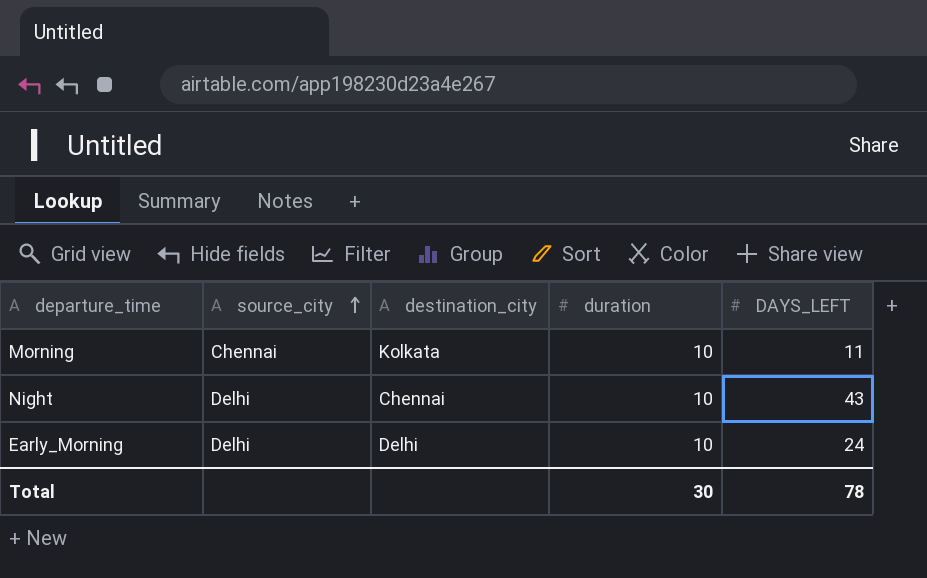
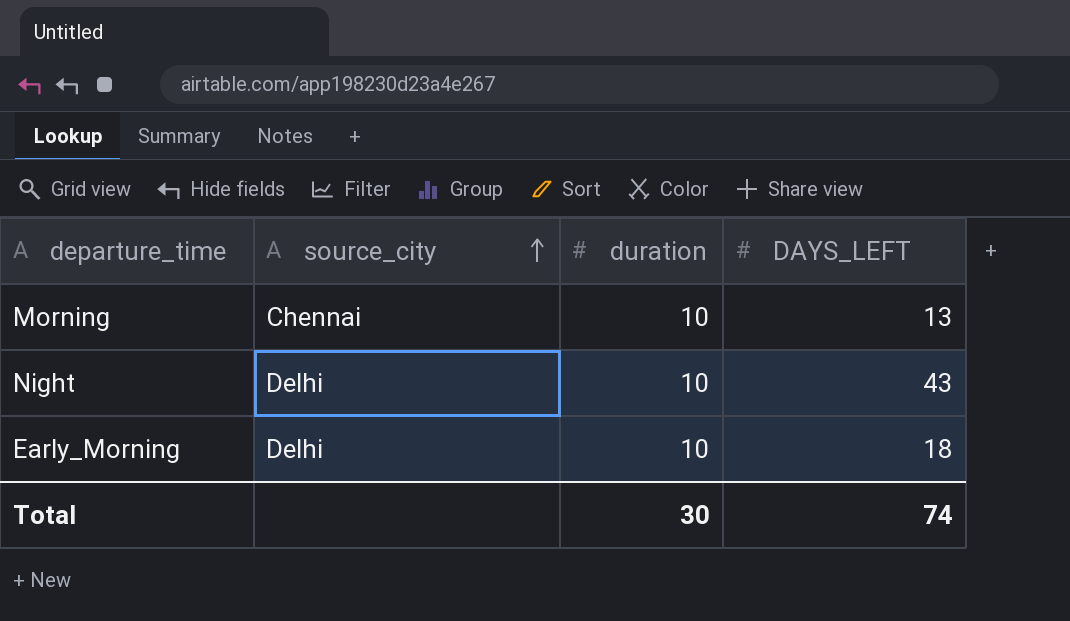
column destination_city | position: 3 -> none
Morning | DAYS_LEFT: 11 -> 13
Early_Morning | DAYS_LEFT: 24 -> 18
Total | DAYS_LEFT: 78 -> 74

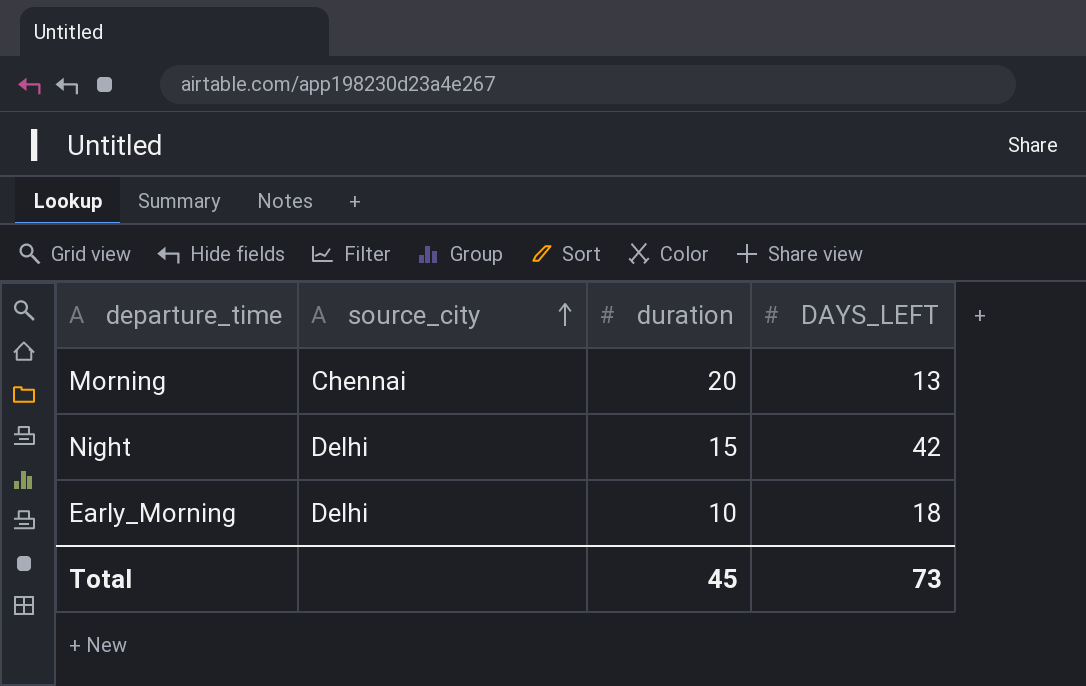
Morning | duration: 10 -> 20
Night | duration: 10 -> 15
Night | DAYS_LEFT: 43 -> 42
Total | duration: 30 -> 45
Total | DAYS_LEFT: 74 -> 73

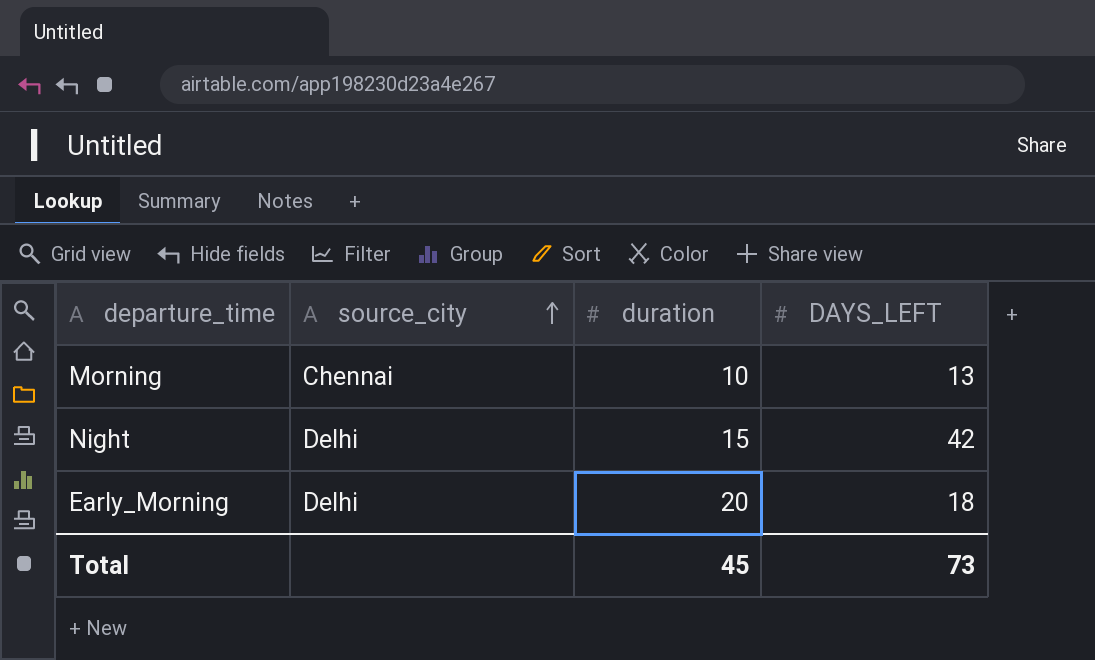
Morning | duration: 20 -> 10
Early_Morning | duration: 10 -> 20

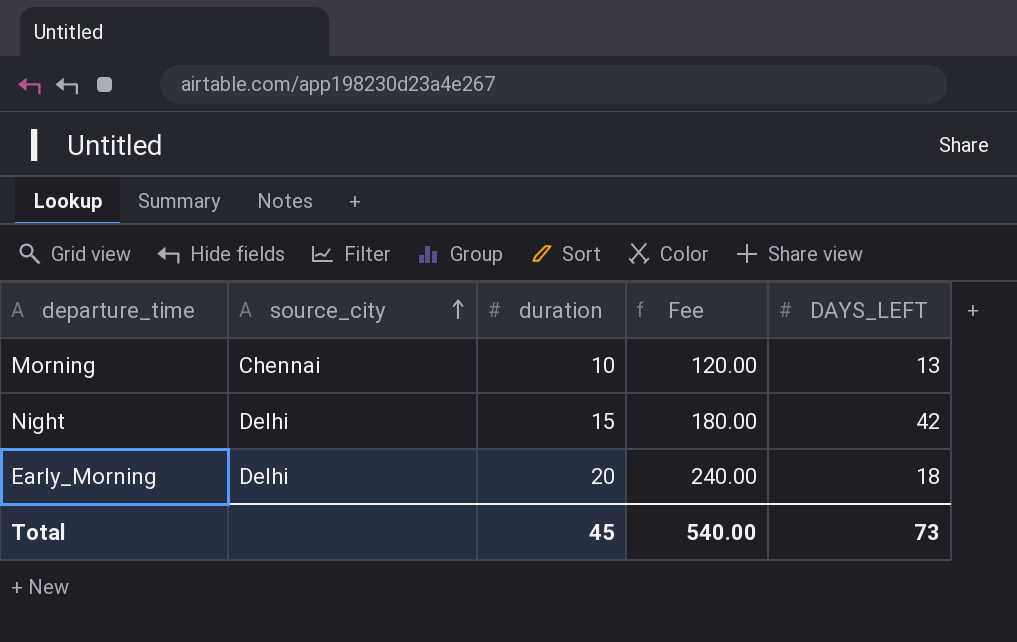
column Fee | formula: none -> [duration] * 12

